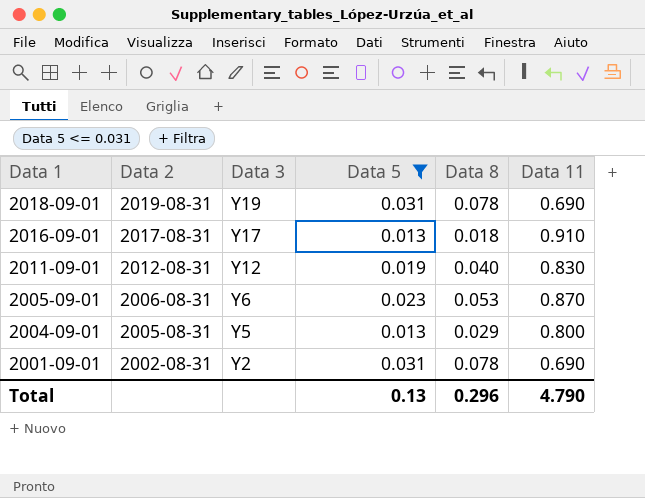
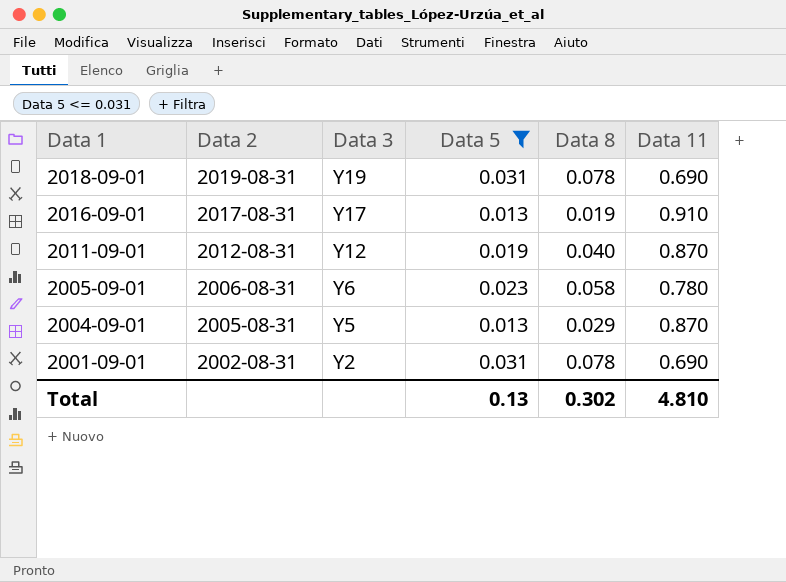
2016-09-01 | Data 8: 0.018 -> 0.019
2011-09-01 | Data 11: 0.830 -> 0.870
2005-09-01 | Data 8: 0.053 -> 0.058
2005-09-01 | Data 11: 0.870 -> 0.780
2004-09-01 | Data 11: 0.800 -> 0.870
Total | Data 8: 0.296 -> 0.302
Total | Data 11: 4.790 -> 4.810

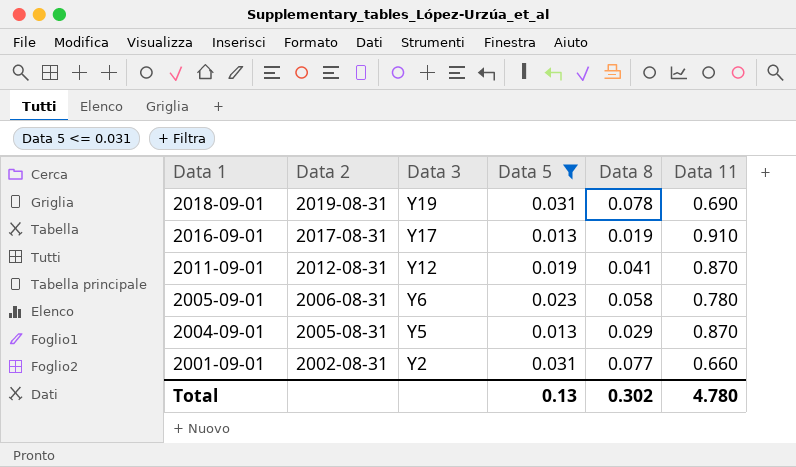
2011-09-01 | Data 8: 0.040 -> 0.041
2001-09-01 | Data 8: 0.078 -> 0.077
2001-09-01 | Data 11: 0.690 -> 0.660
Total | Data 11: 4.810 -> 4.780

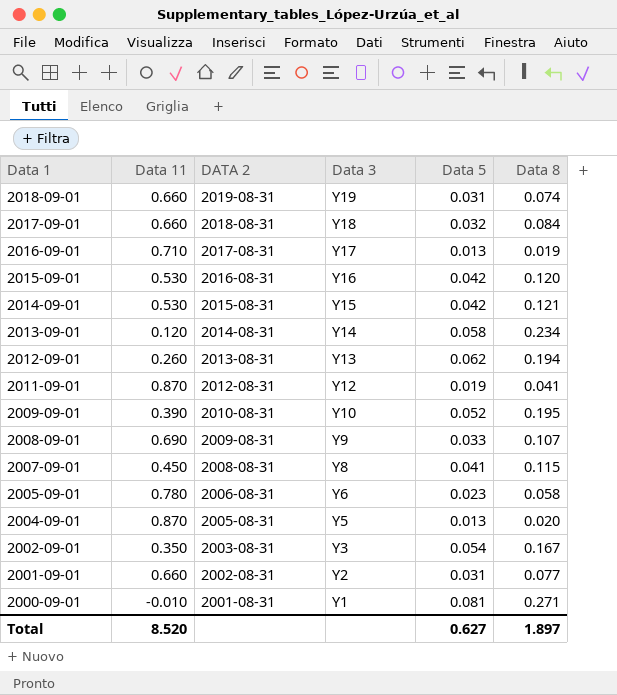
filter: Data 5 <= 0.031 -> none
column Data 11 | position: 6 -> 2
column name: Data 2 -> DATA 2
2018-09-01 | Data 11: 0.690 -> 0.660
2018-09-01 | Data 8: 0.078 -> 0.074
2016-09-01 | Data 11: 0.910 -> 0.710
2004-09-01 | Data 8: 0.029 -> 0.020
Total | Data 11: 4.780 -> 8.520
Total | Data 5: 0.13 -> 0.627
Total | Data 8: 0.302 -> 1.897

